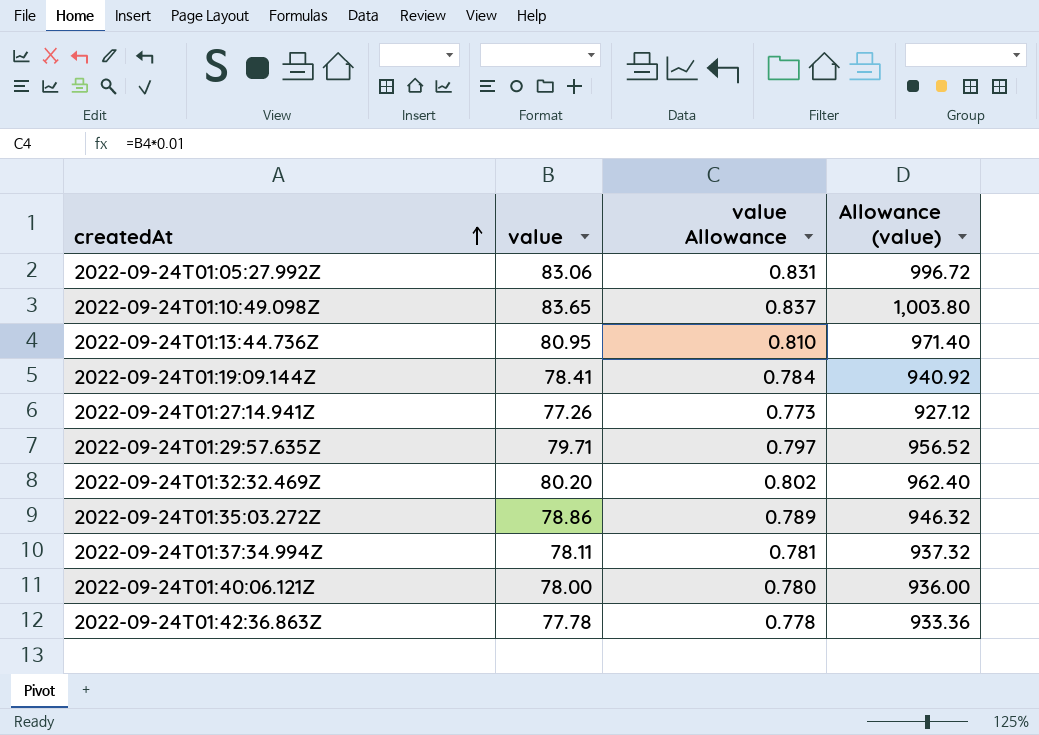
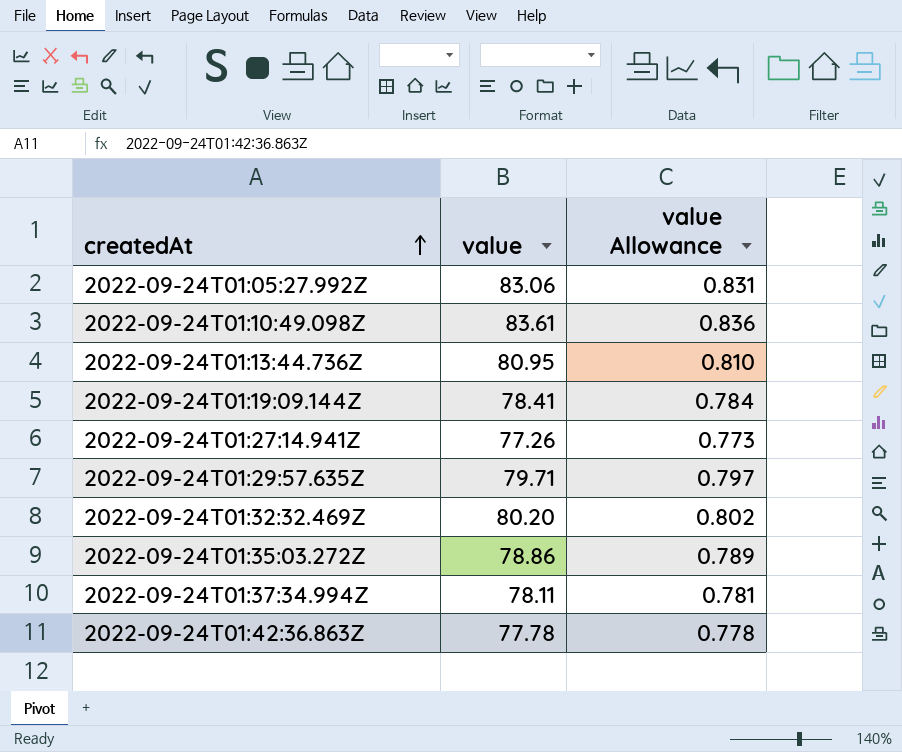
column Allowance (value) | formula: [value] * 12 -> none
row 2022-09-24T01:40:06.121Z: 78.00 | 0.780 | 936.00 -> none
2022-09-24T01:10:49.098Z | value: 83.65 -> 83.61
2022-09-24T01:10:49.098Z | value Allowance: 0.837 -> 0.836

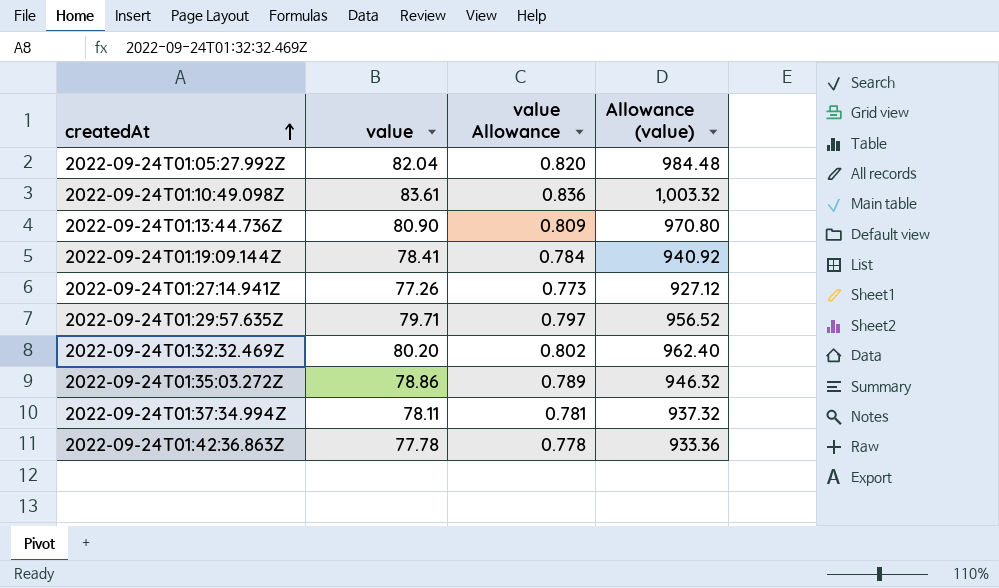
column Allowance (value) | formula: none -> [value] * 12
2022-09-24T01:05:27.992Z | value: 83.06 -> 82.04
2022-09-24T01:05:27.992Z | value Allowance: 0.831 -> 0.820
2022-09-24T01:13:44.736Z | value: 80.95 -> 80.90
2022-09-24T01:13:44.736Z | value Allowance: 0.810 -> 0.809

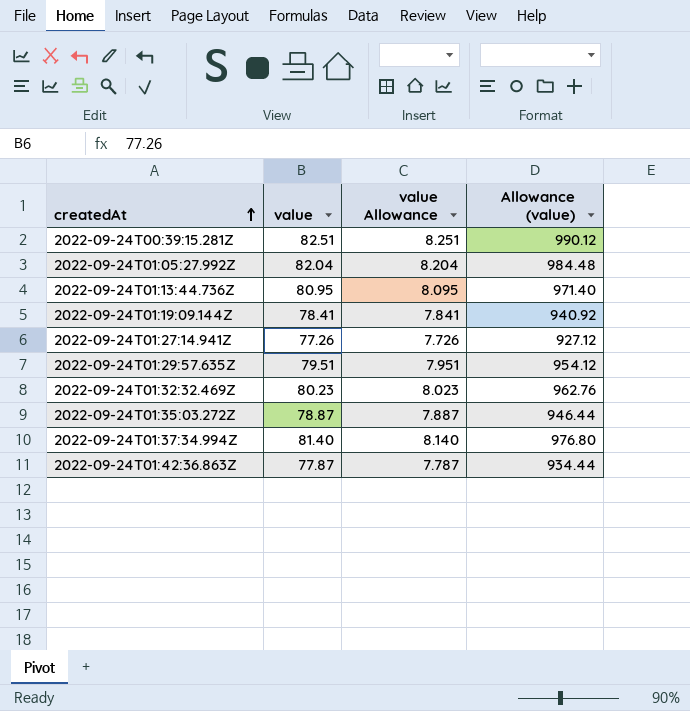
column value Allowance | formula: [value] * 0.01 -> [value] * 0.1
row 2022-09-24T01:10:49.098Z: 83.61 | 0.836 | 1,003.32 -> none
row 2022-09-24T00:39:15.281Z: none -> 82.51 | 8.251 | 990.12
2022-09-24T01:13:44.736Z | value: 80.90 -> 80.95
2022-09-24T01:13:44.736Z | Allowance (value): 970.80 -> 971.40
2022-09-24T01:29:57.635Z | value: 79.71 -> 79.51
2022-09-24T01:29:57.635Z | Allowance (value): 956.52 -> 954.12
2022-09-24T01:32:32.469Z | value: 80.20 -> 80.23
2022-09-24T01:32:32.469Z | Allowance (value): 962.40 -> 962.76
2022-09-24T01:35:03.272Z | value: 78.86 -> 78.87
2022-09-24T01:35:03.272Z | Allowance (value): 946.32 -> 946.44
2022-09-24T01:37:34.994Z | value: 78.11 -> 81.40
2022-09-24T01:37:34.994Z | Allowance (value): 937.32 -> 976.80
2022-09-24T01:42:36.863Z | value: 77.78 -> 77.87
2022-09-24T01:42:36.863Z | Allowance (value): 933.36 -> 934.44

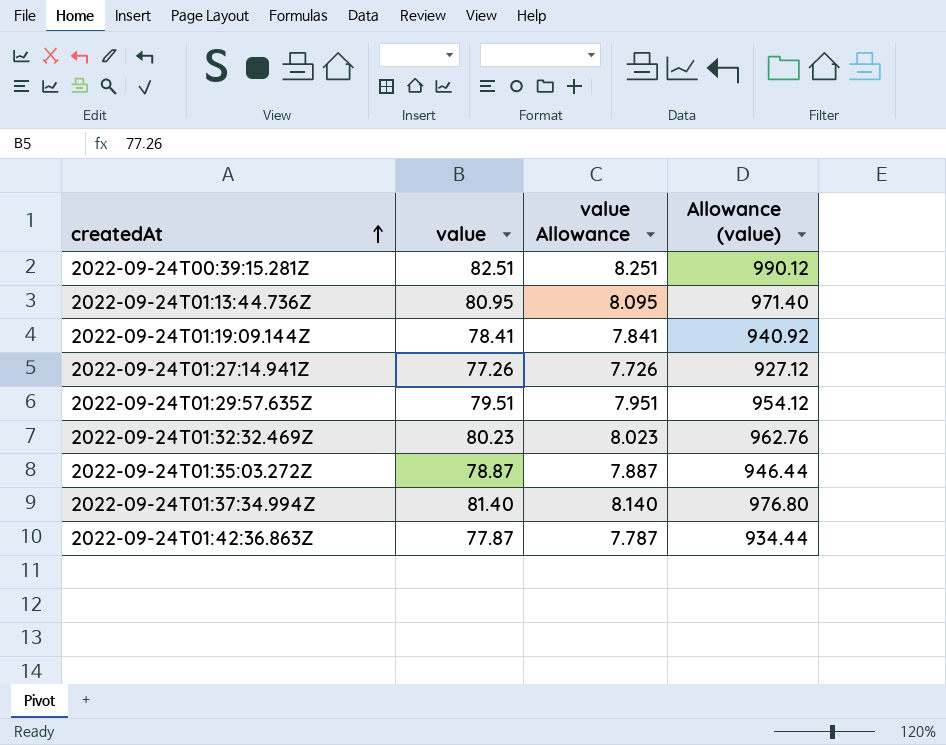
row 2022-09-24T01:05:27.992Z: 82.04 | 8.204 | 984.48 -> none

